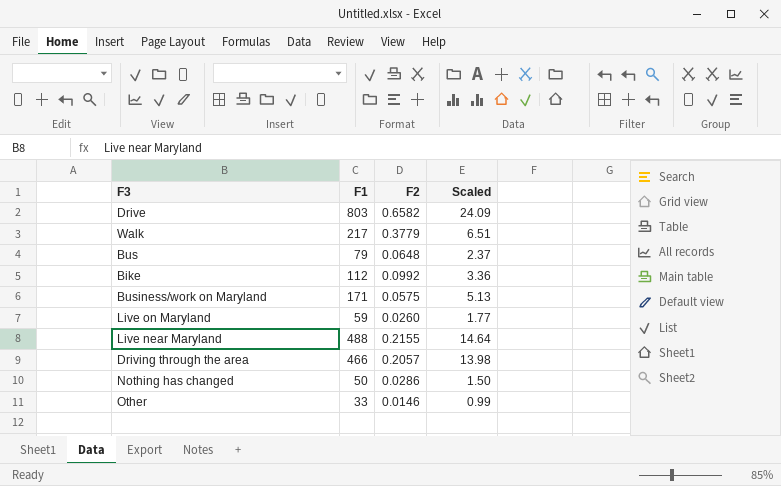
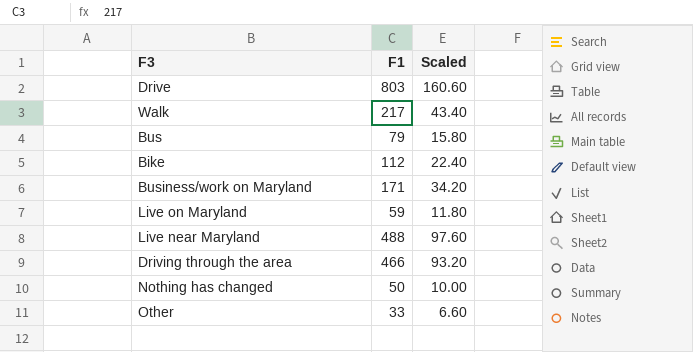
column F2 | position: 3 -> none
column Scaled | formula: [F1] * 0.03 -> [F1] * 0.2

